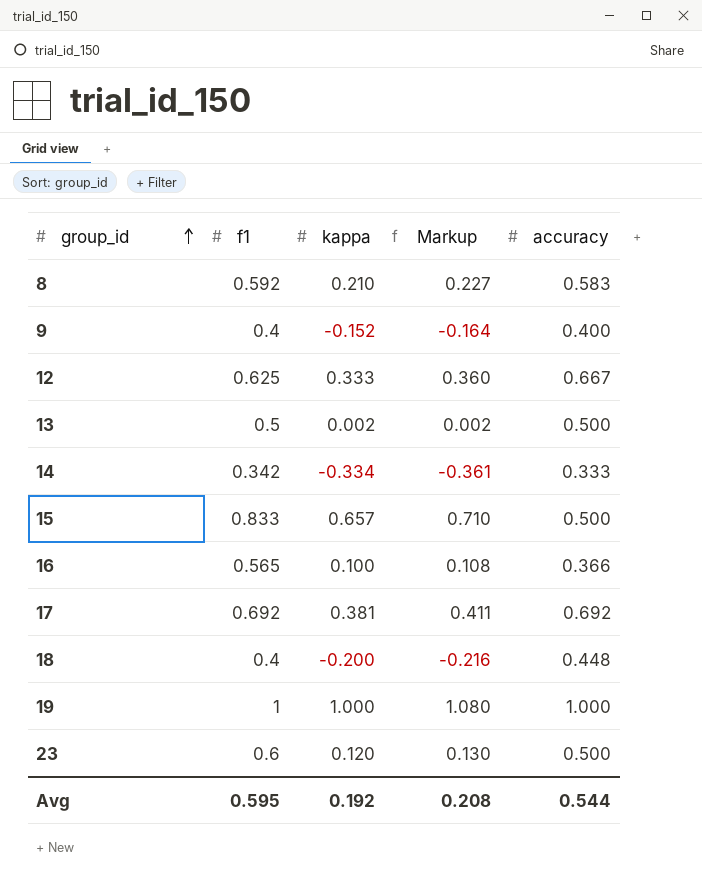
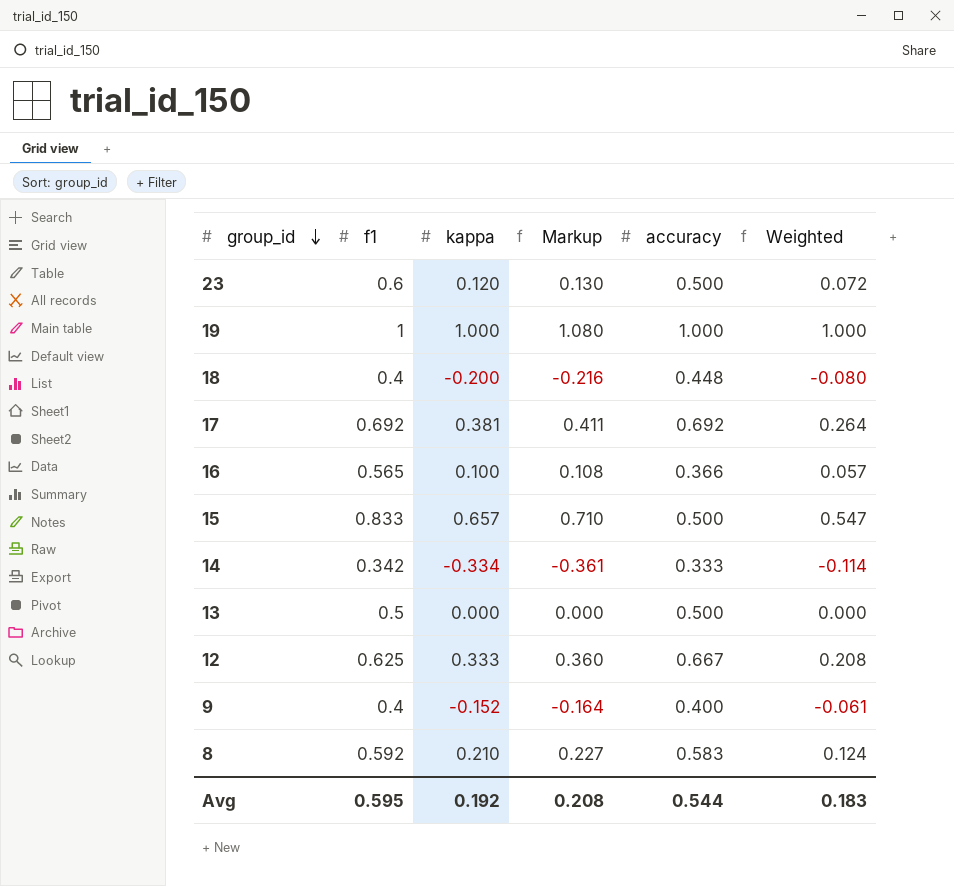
row order: group_id ascending -> group_id descending
column Weighted | formula: none -> [f1] * [kappa]
13 | kappa: 0.002 -> 0.000
13 | Markup: 0.002 -> 0.000

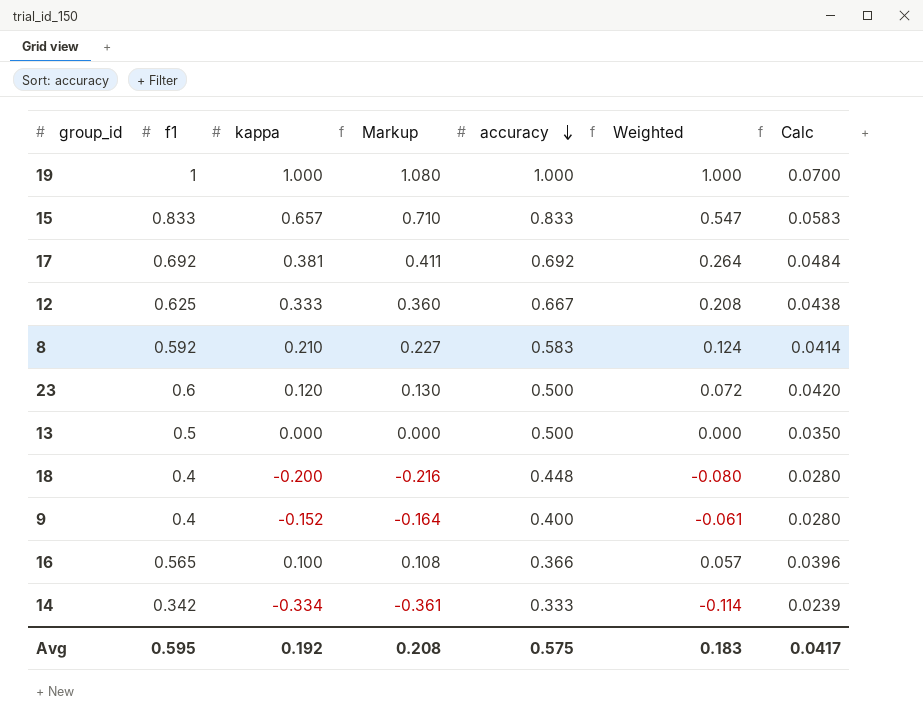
row order: group_id descending -> accuracy descending
column Calc | formula: none -> [f1] * 0.07
15 | accuracy: 0.500 -> 0.833
Avg | accuracy: 0.544 -> 0.575

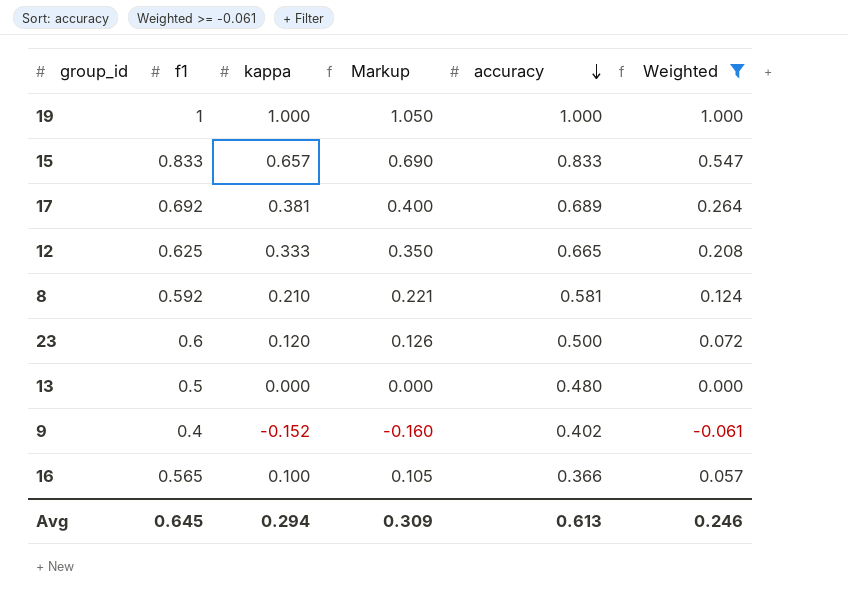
filter: none -> Weighted >= -0.061
column Calc | formula: [f1] * 0.07 -> none
column Markup | formula: [kappa] * 1.08 -> [kappa] * 1.05
17 | accuracy: 0.692 -> 0.689
12 | accuracy: 0.667 -> 0.665
8 | accuracy: 0.583 -> 0.581
13 | accuracy: 0.500 -> 0.480
9 | accuracy: 0.400 -> 0.402
Avg | f1: 0.595 -> 0.645
Avg | kappa: 0.192 -> 0.294
Avg | Markup: 0.208 -> 0.309
Avg | accuracy: 0.575 -> 0.613
Avg | Weighted: 0.183 -> 0.246

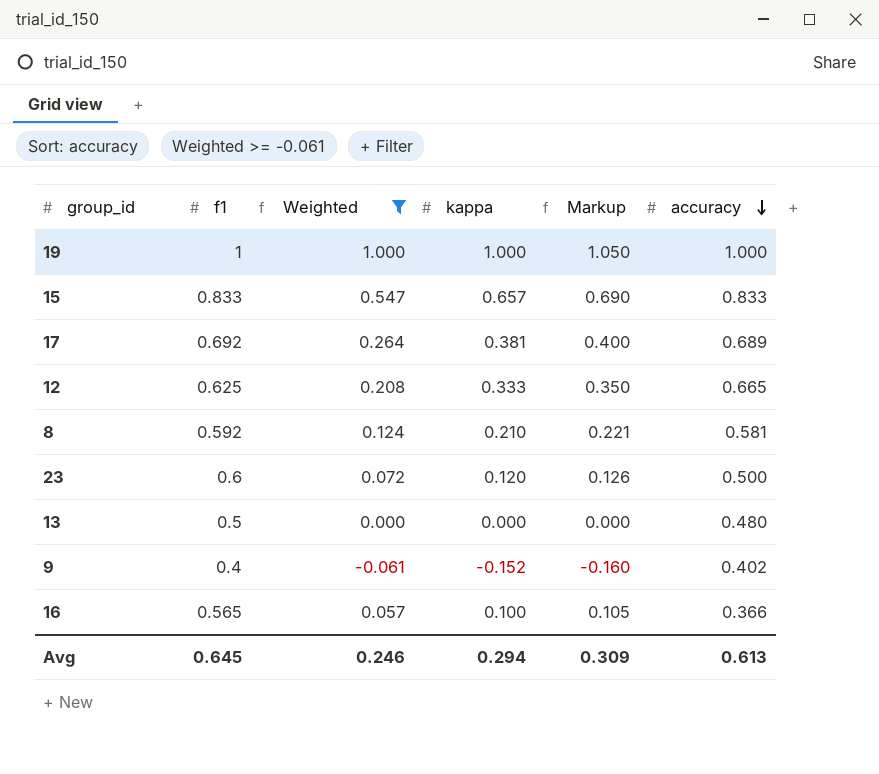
column Weighted | position: 6 -> 3

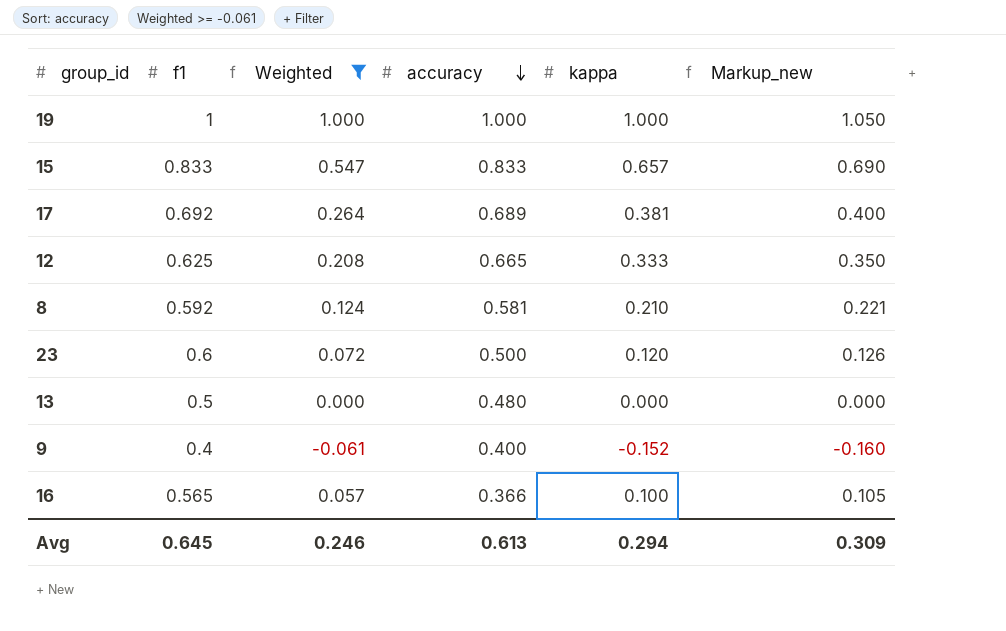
column accuracy | position: 6 -> 4
column name: Markup -> Markup_new
9 | accuracy: 0.402 -> 0.400

